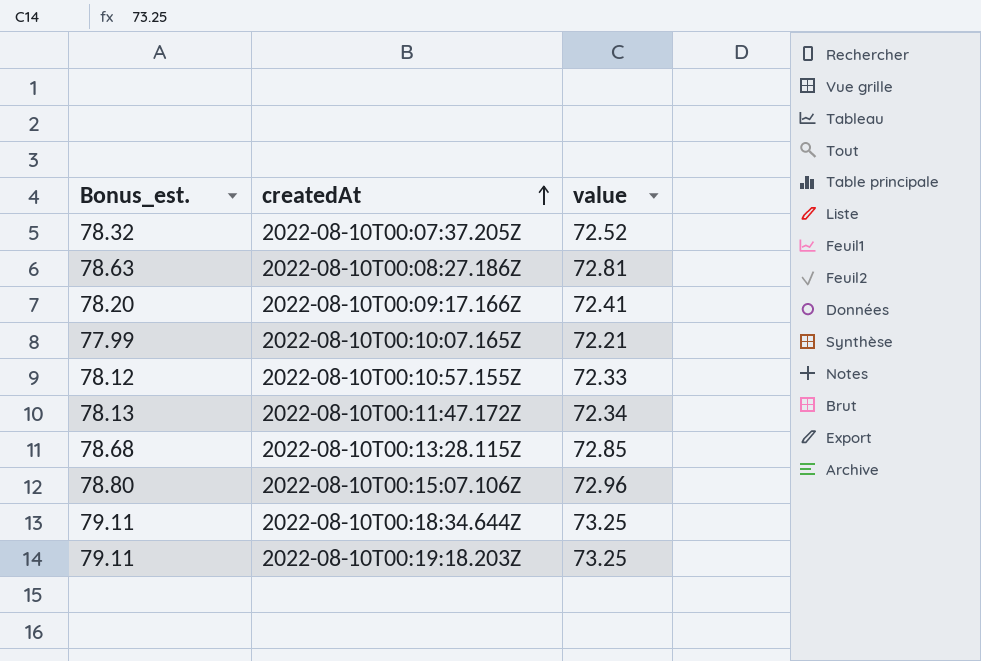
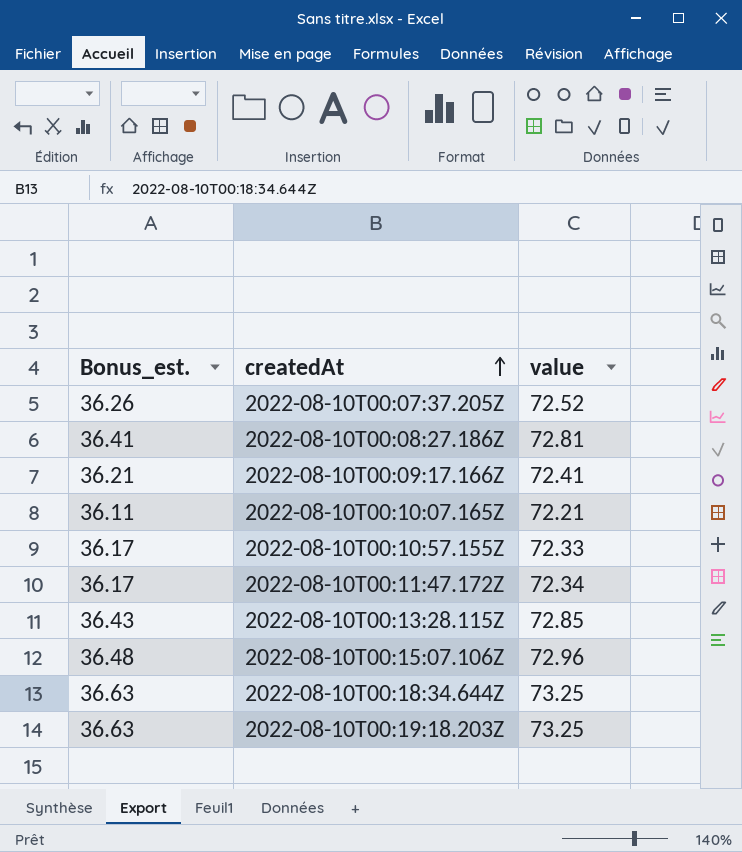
column Bonus_est. | formula: [value] * 1.08 -> [value] * 0.5

